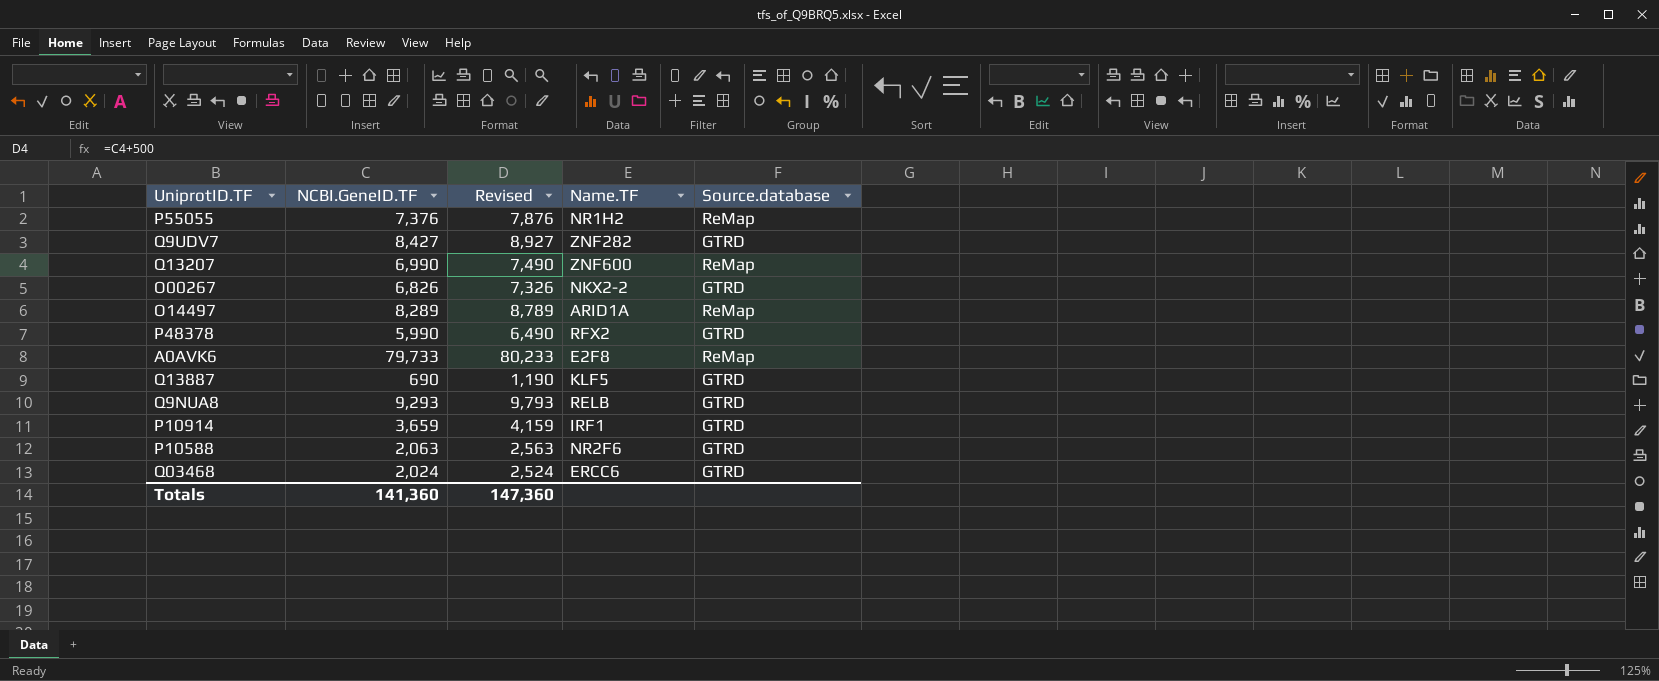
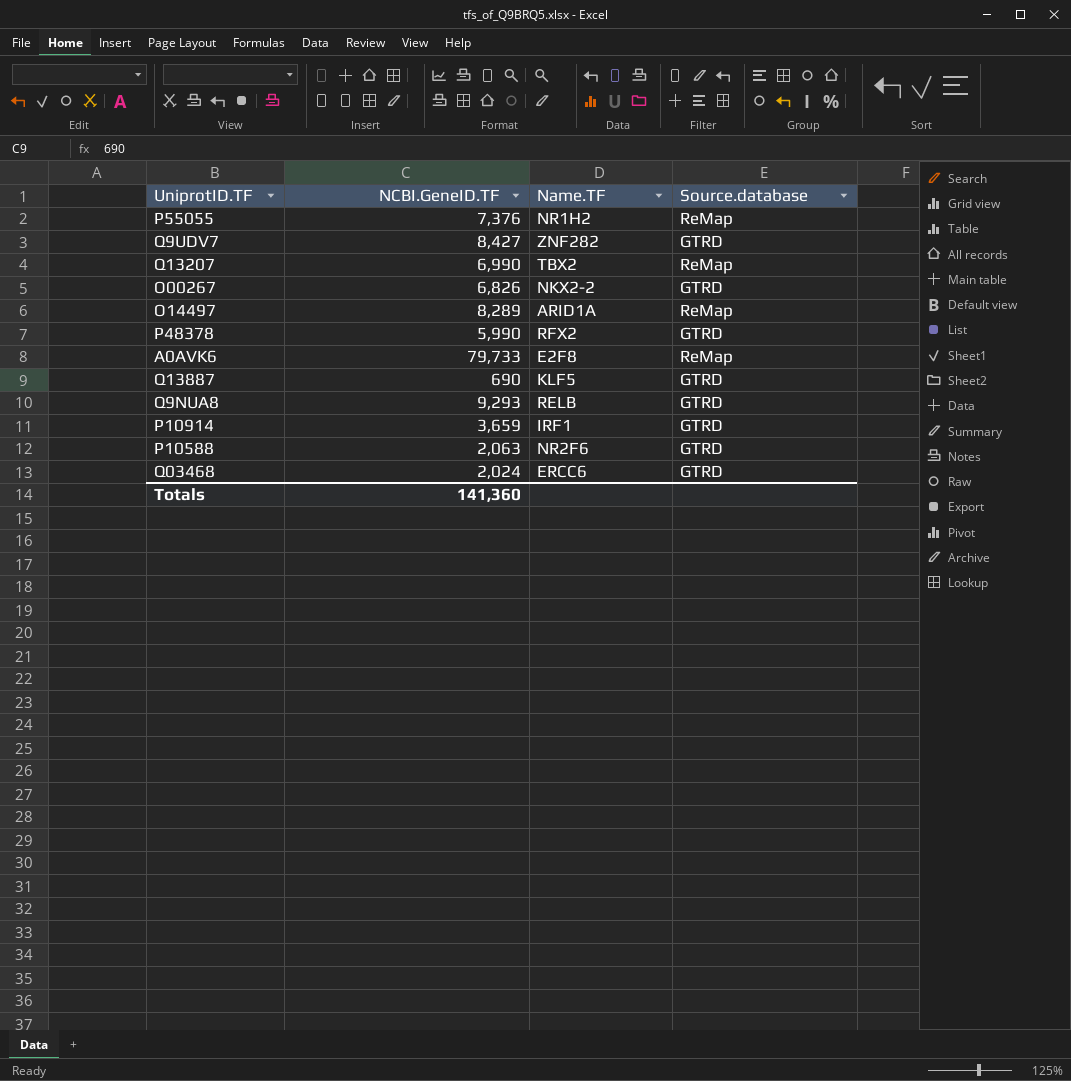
column Revised | formula: [NCBI.GeneID.TF] + 500 -> none
Q13207 | Name.TF: ZNF600 -> TBX2

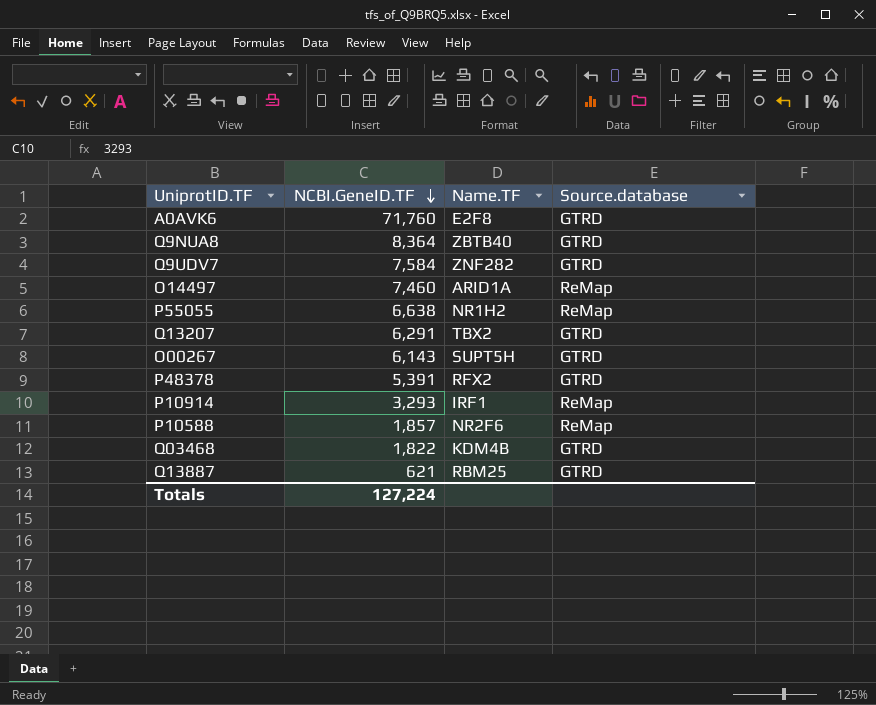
row order: none -> NCBI.GeneID.TF descending
A0AVK6 | NCBI.GeneID.TF: 79,733 -> 71,760
A0AVK6 | Source.database: ReMap -> GTRD
Q9NUA8 | NCBI.GeneID.TF: 9,293 -> 8,364
Q9NUA8 | Name.TF: RELB -> ZBTB40
Q9UDV7 | NCBI.GeneID.TF: 8,427 -> 7,584
O14497 | NCBI.GeneID.TF: 8,289 -> 7,460
P55055 | NCBI.GeneID.TF: 7,376 -> 6,638
Q13207 | NCBI.GeneID.TF: 6,990 -> 6,291
Q13207 | Source.database: ReMap -> GTRD
O00267 | NCBI.GeneID.TF: 6,826 -> 6,143
O00267 | Name.TF: NKX2-2 -> SUPT5H
P48378 | NCBI.GeneID.TF: 5,990 -> 5,391
P10914 | NCBI.GeneID.TF: 3,659 -> 3,293
P10914 | Source.database: GTRD -> ReMap
P10588 | NCBI.GeneID.TF: 2,063 -> 1,857
P10588 | Source.database: GTRD -> ReMap
Q03468 | NCBI.GeneID.TF: 2,024 -> 1,822
Q03468 | Name.TF: ERCC6 -> KDM4B
Q13887 | NCBI.GeneID.TF: 690 -> 621
Q13887 | Name.TF: KLF5 -> RBM25
Totals | NCBI.GeneID.TF: 141,360 -> 127,224

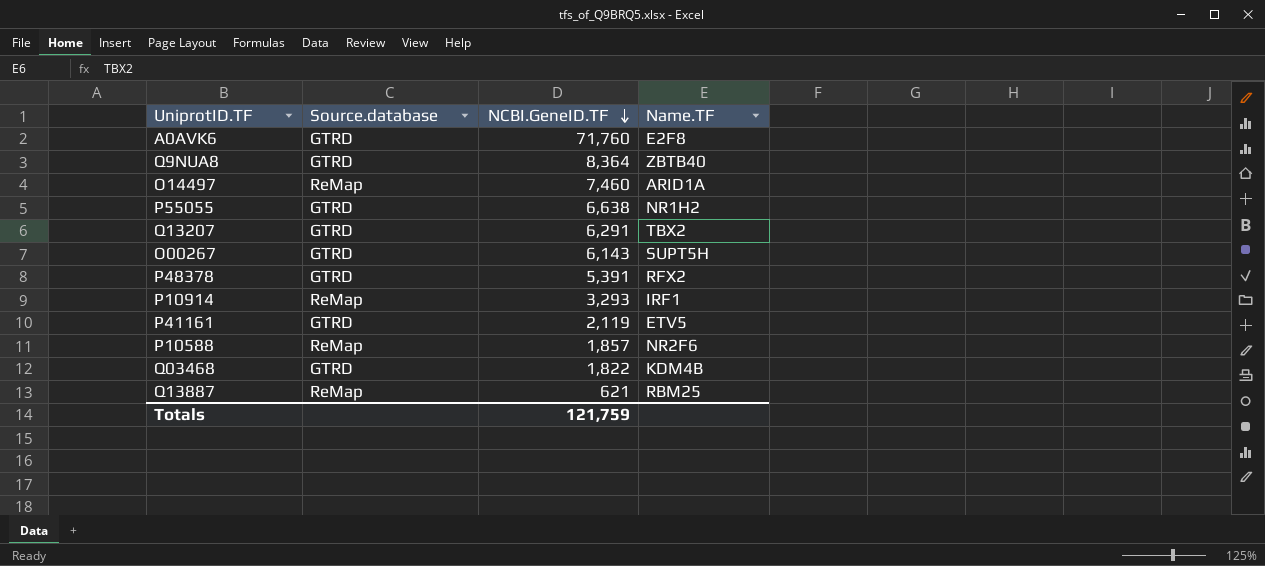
column Source.database | position: 4 -> 2
row Q9UDV7: 7,584 | ZNF282 | GTRD -> none
P55055 | Source.database: ReMap -> GTRD
row P41161: none -> GTRD | 2,119 | ETV5
Q13887 | Source.database: GTRD -> ReMap
Totals | NCBI.GeneID.TF: 127,224 -> 121,759

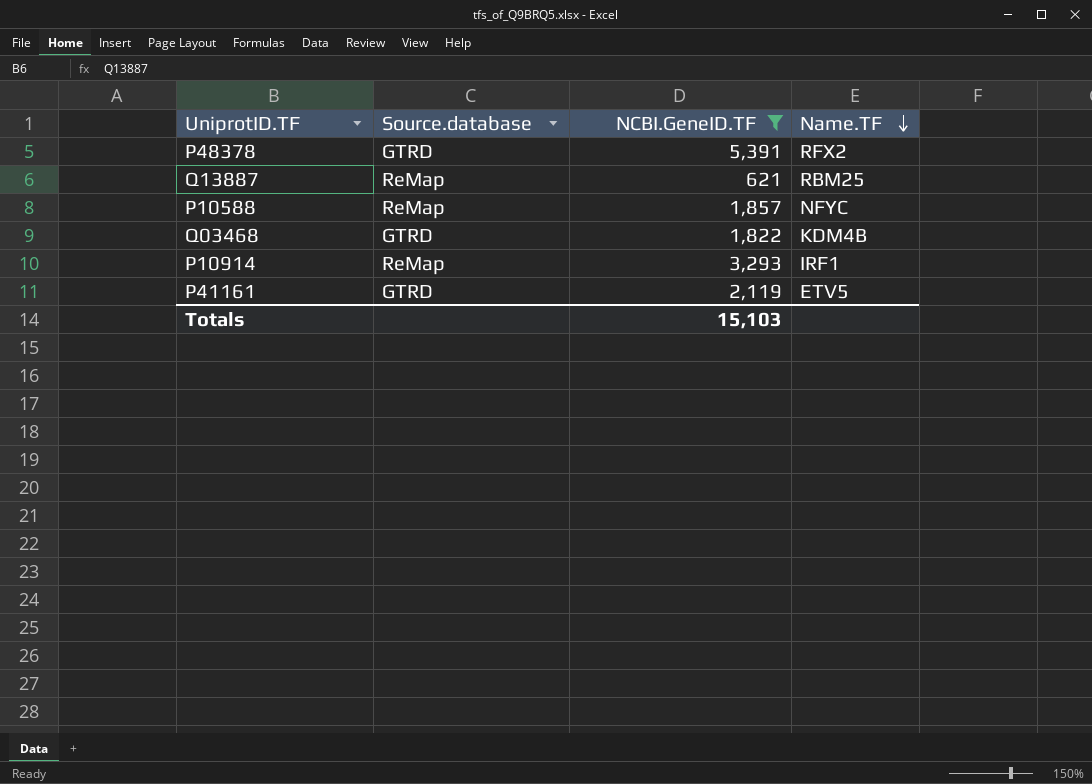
filter: none -> NCBI.GeneID.TF <= 5,391
row order: NCBI.GeneID.TF descending -> Name.TF descending
P10588 | Name.TF: NR2F6 -> NFYC
Totals | NCBI.GeneID.TF: 121,759 -> 15,103

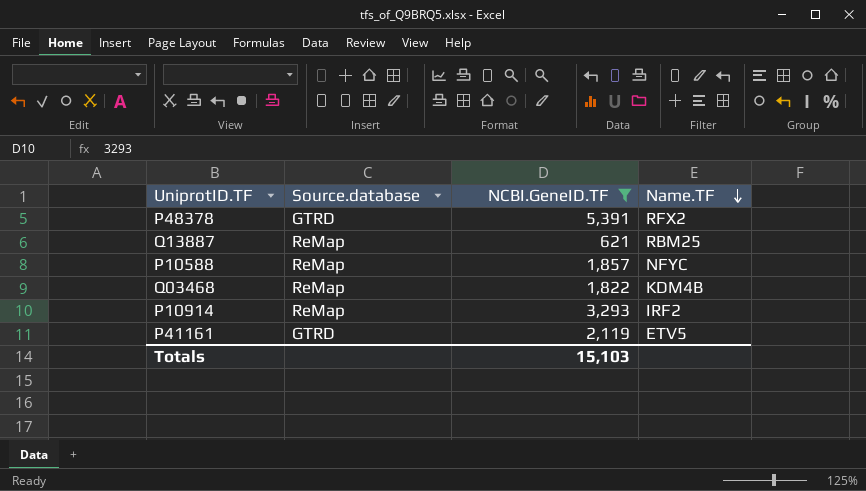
Q03468 | Source.database: GTRD -> ReMap
P10914 | Name.TF: IRF1 -> IRF2

